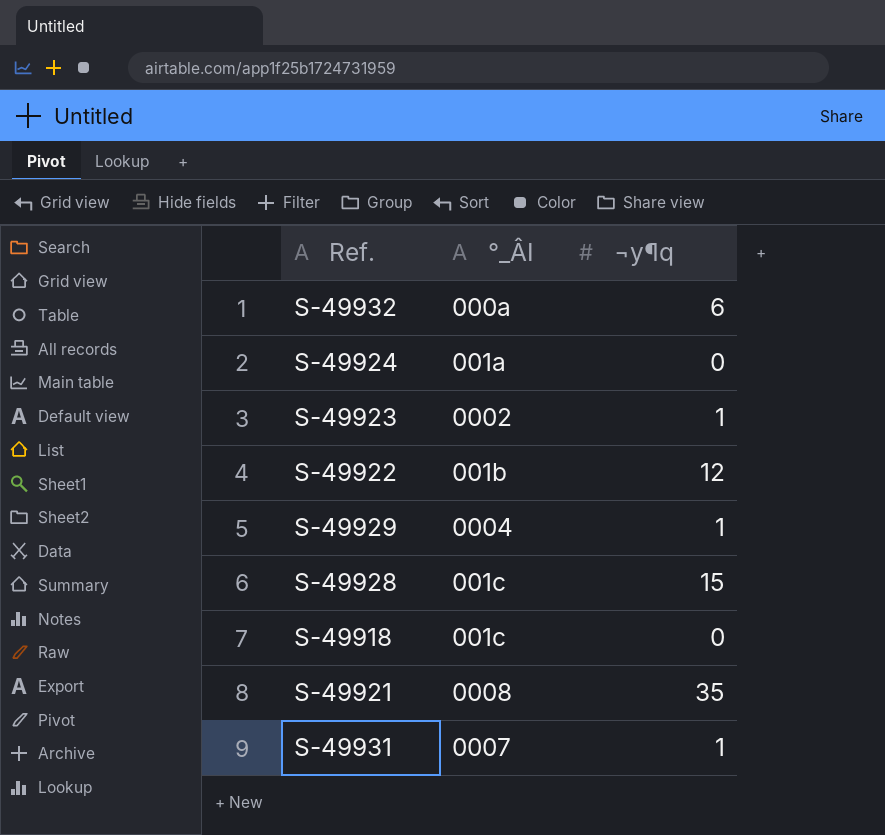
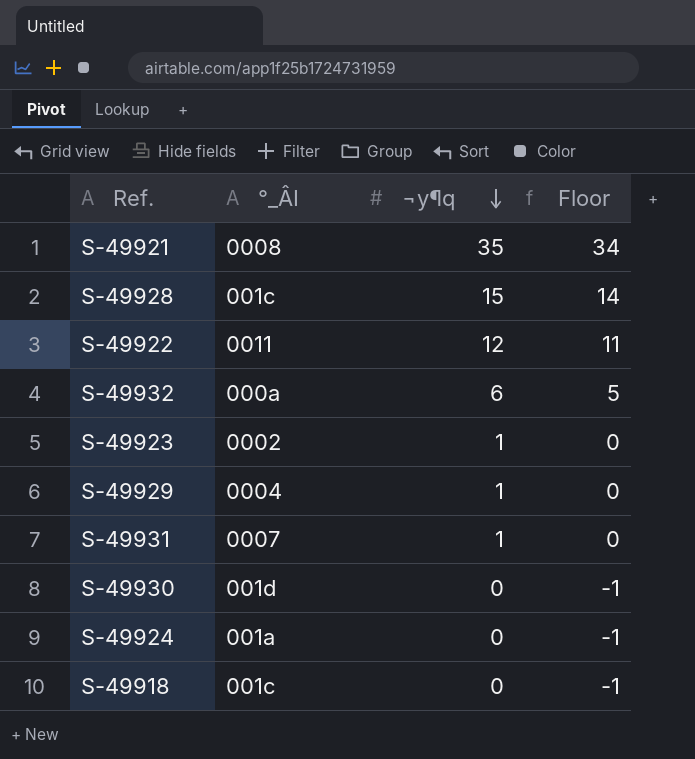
row order: none -> ¬y¶q descending
column Floor | formula: none -> [¬y¶q] - 1
S-49922 | °_ÂI: 001b -> 0011
row S-49930: none -> 001d | 0 | -1

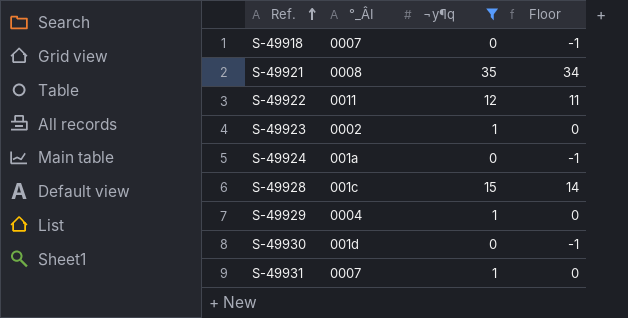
filter: none -> ¬y¶q != 6
row order: ¬y¶q descending -> Ref. ascending
S-49918 | °_ÂI: 001c -> 0007

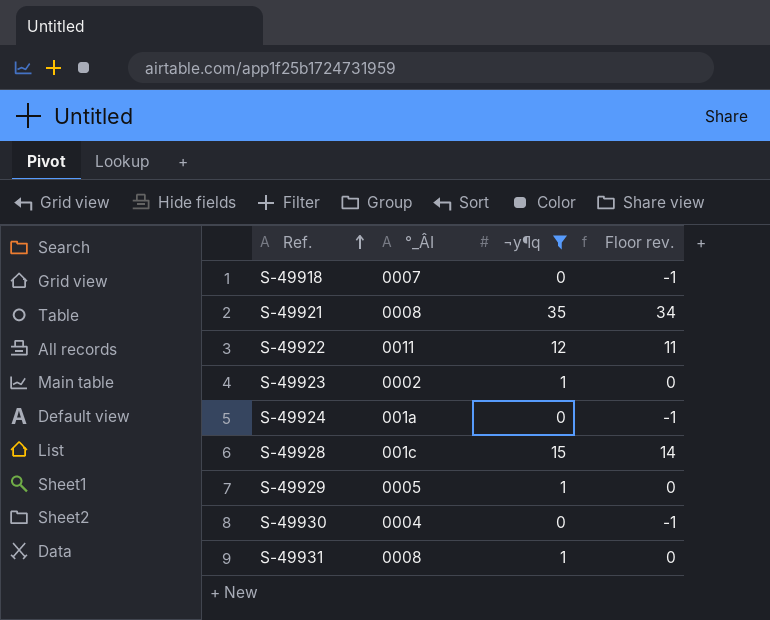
column name: Floor -> Floor rev.
S-49929 | °_ÂI: 0004 -> 0005
S-49930 | °_ÂI: 001d -> 0004
S-49931 | °_ÂI: 0007 -> 0008

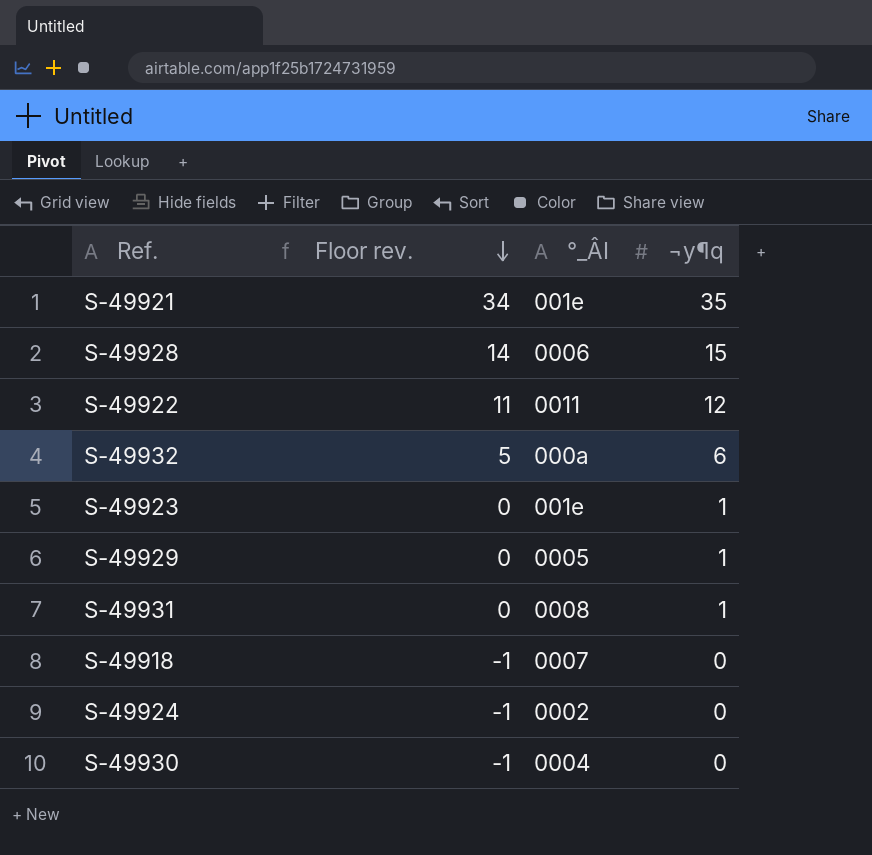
filter: ¬y¶q != 6 -> none
row order: Ref. ascending -> Floor rev. descending
column Floor rev. | position: 4 -> 2
S-49921 | °_ÂI: 0008 -> 001e
S-49928 | °_ÂI: 001c -> 0006
S-49923 | °_ÂI: 0002 -> 001e
S-49924 | °_ÂI: 001a -> 0002

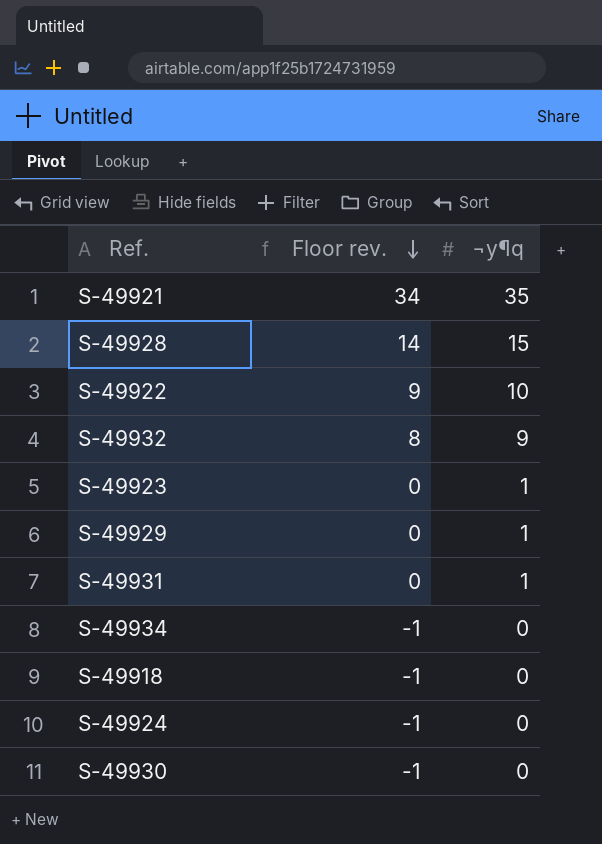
column °_ÂI | position: 3 -> none
S-49922 | Floor rev.: 11 -> 9
S-49922 | ¬y¶q: 12 -> 10
S-49932 | Floor rev.: 5 -> 8
S-49932 | ¬y¶q: 6 -> 9
row S-49934: none -> -1 | 0

